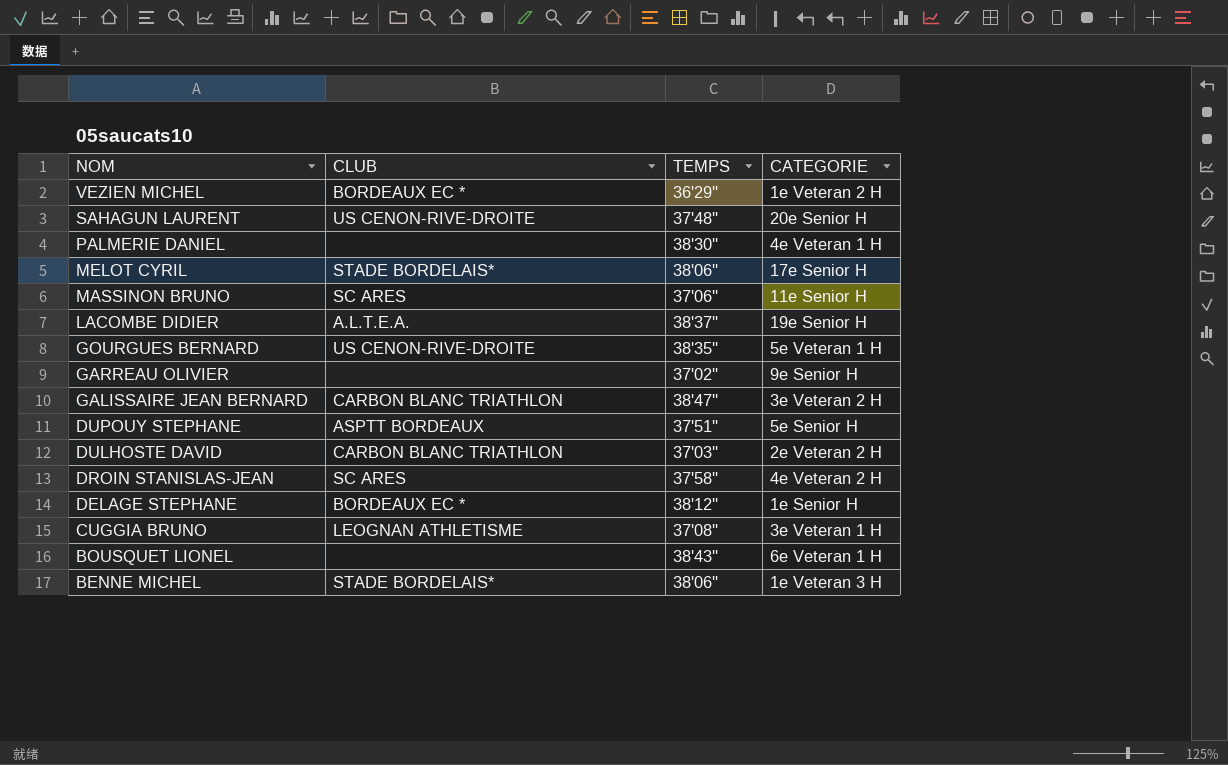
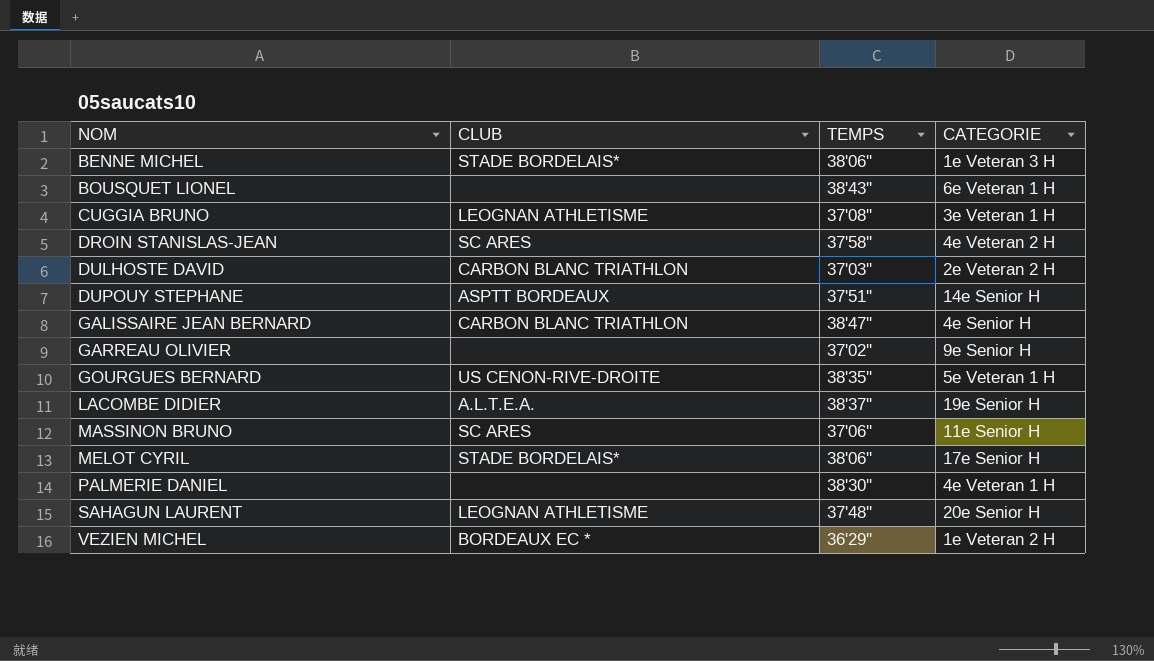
row order: NOM descending -> NOM ascending
row DELAGE STEPHANE: BORDEAUX EC * | 38'12'' | 1e Senior H -> none
DUPOUY STEPHANE | CATEGORIE: 5e Senior H -> 14e Senior H
GALISSAIRE JEAN BERNARD | CATEGORIE: 3e Veteran 2 H -> 4e Senior H
SAHAGUN LAURENT | CLUB: US CENON-RIVE-DROITE -> LEOGNAN ATHLETISME

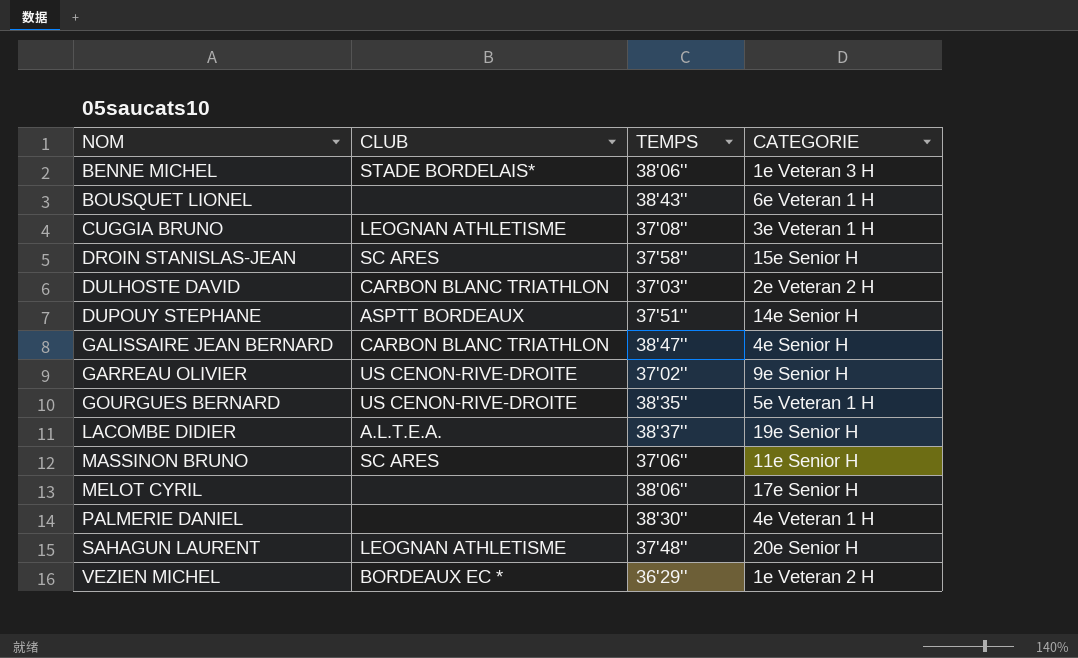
DROIN STANISLAS-JEAN | CATEGORIE: 4e Veteran 2 H -> 15e Senior H
GARREAU OLIVIER | CLUB: none -> US CENON-RIVE-DROITE
MELOT CYRIL | CLUB: STADE BORDELAIS* -> none

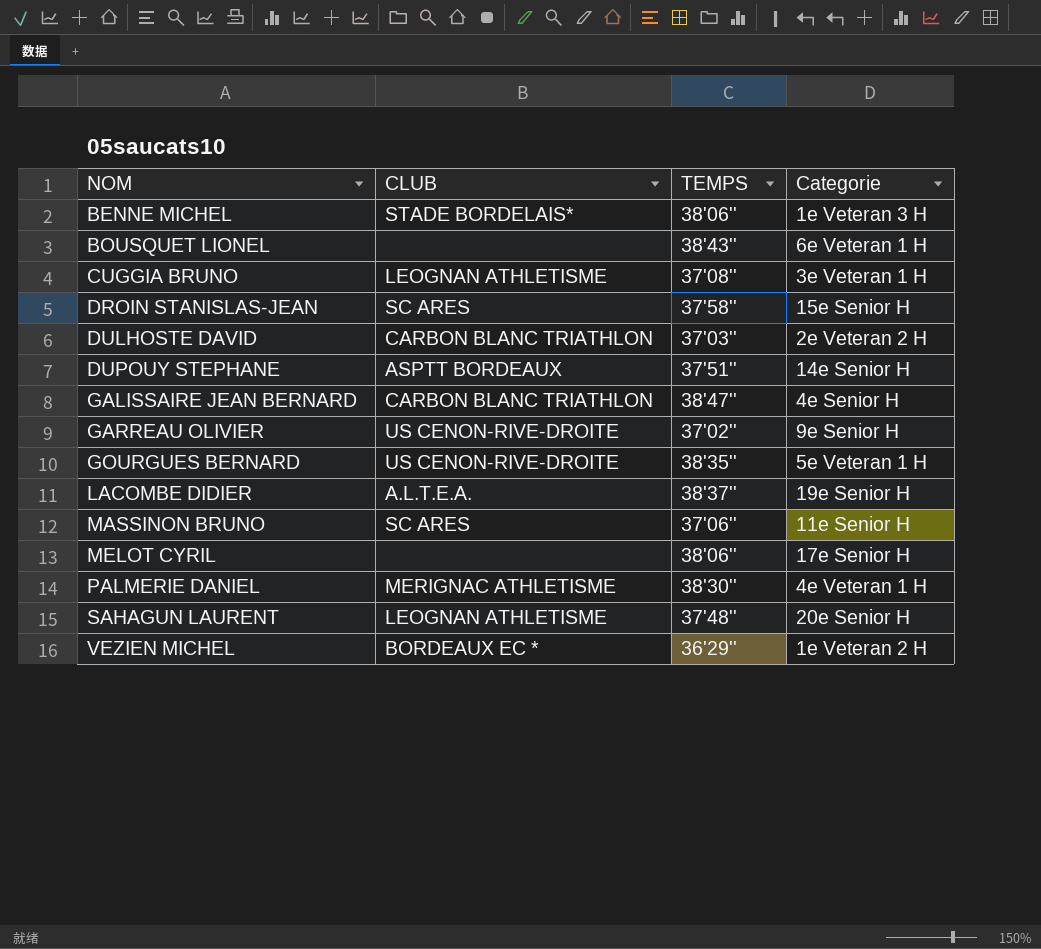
column name: CATEGORIE -> Categorie
PALMERIE DANIEL | CLUB: none -> MERIGNAC ATHLETISME

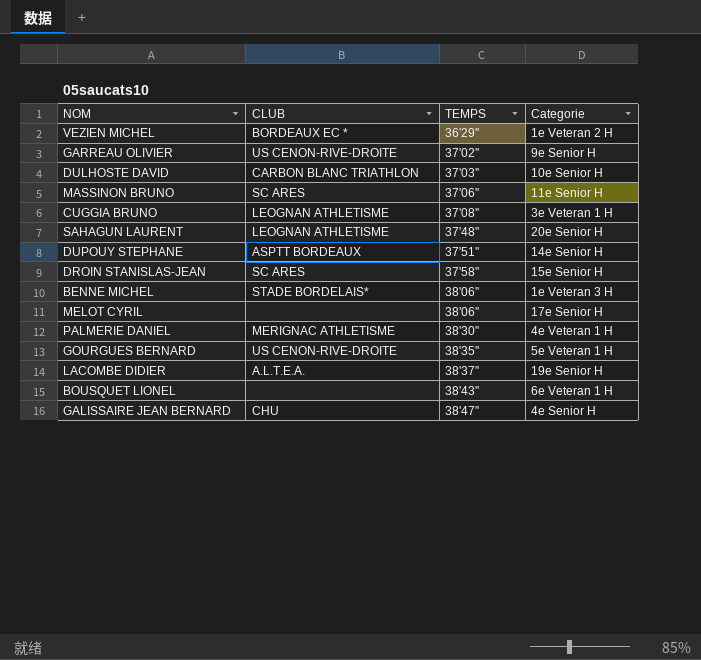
row order: NOM ascending -> TEMPS ascending
DULHOSTE DAVID | Categorie: 2e Veteran 2 H -> 10e Senior H
GALISSAIRE JEAN BERNARD | CLUB: CARBON BLANC TRIATHLON -> CHU

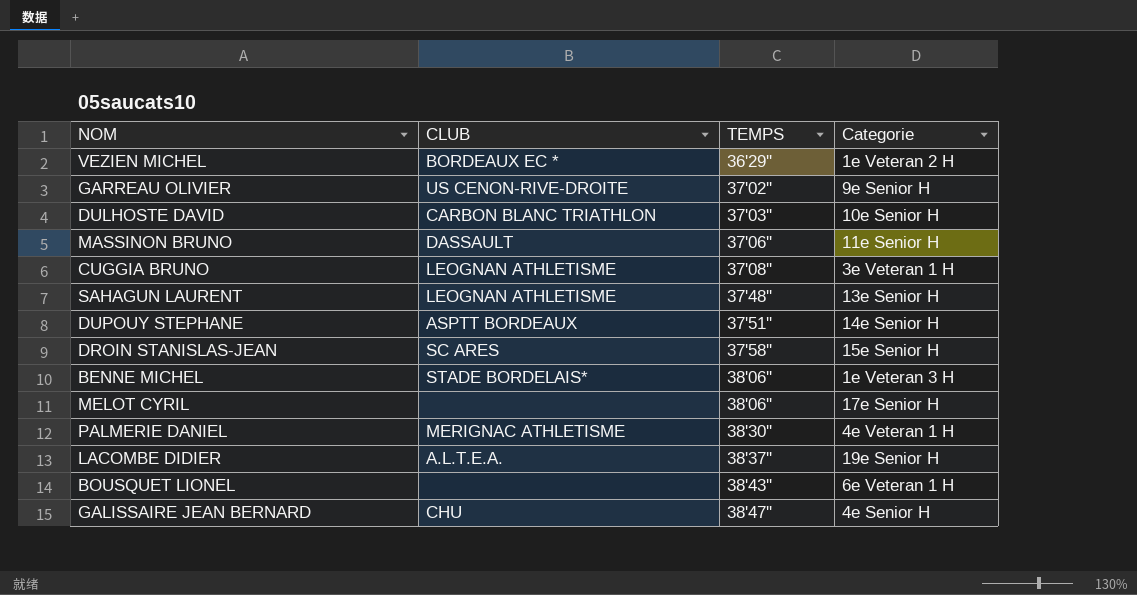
row GOURGUES BERNARD: US CENON-RIVE-DROITE | 38'35'' | 5e Veteran 1 H -> none
MASSINON BRUNO | CLUB: SC ARES -> DASSAULT
SAHAGUN LAURENT | Categorie: 20e Senior H -> 13e Senior H

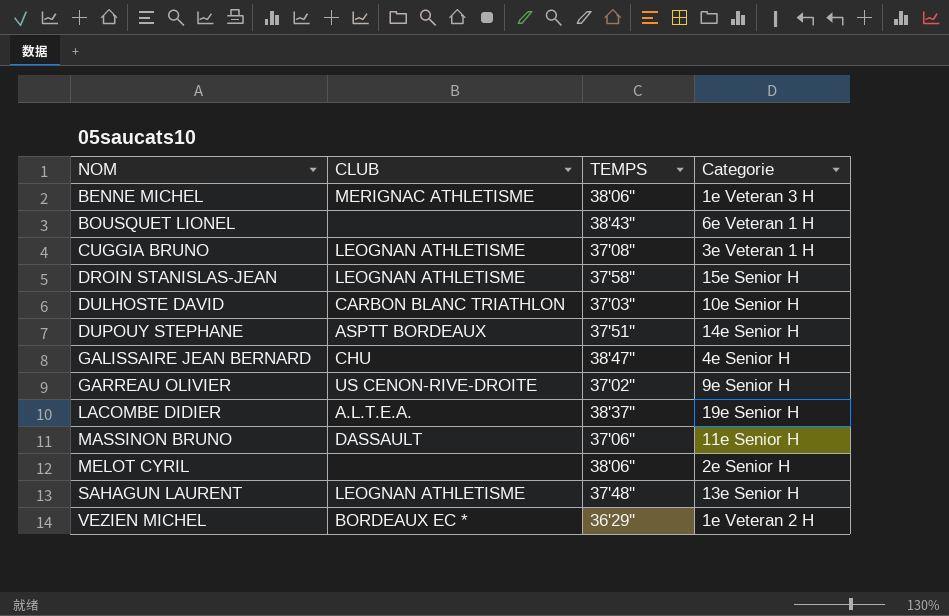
row order: TEMPS ascending -> NOM ascending
row PALMERIE DANIEL: MERIGNAC ATHLETISME | 38'30'' | 4e Veteran 1 H -> none
BENNE MICHEL | CLUB: STADE BORDELAIS* -> MERIGNAC ATHLETISME
DROIN STANISLAS-JEAN | CLUB: SC ARES -> LEOGNAN ATHLETISME
MELOT CYRIL | Categorie: 17e Senior H -> 2e Senior H

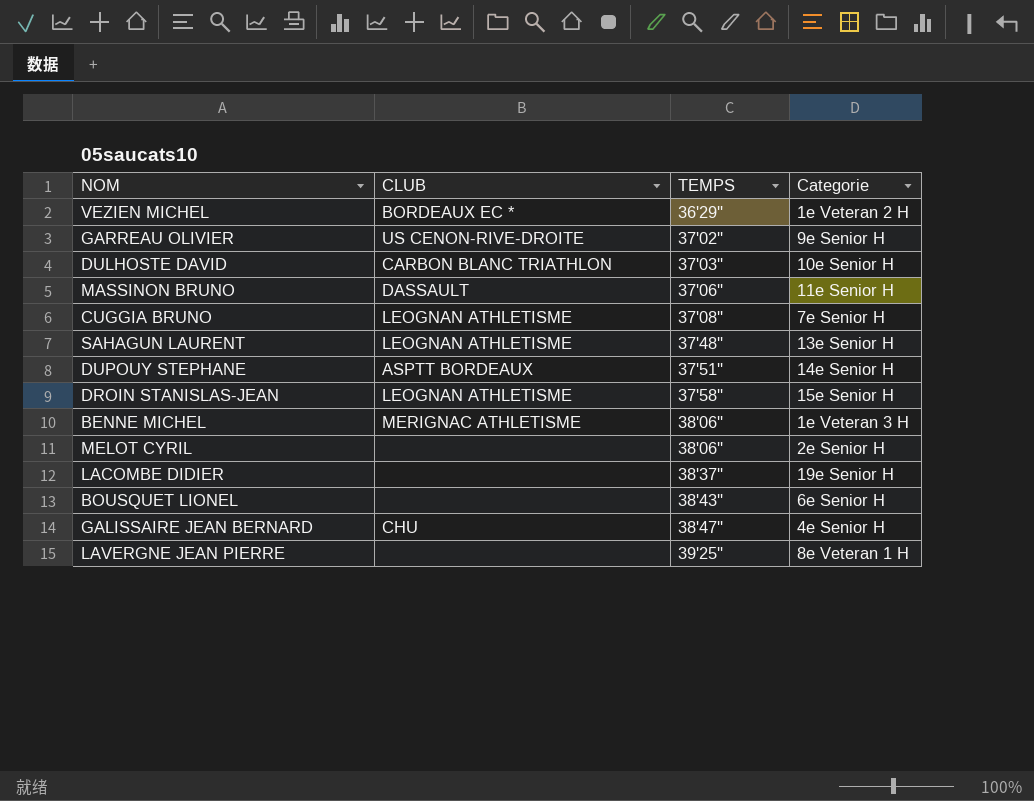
row order: NOM ascending -> TEMPS ascending
CUGGIA BRUNO | Categorie: 3e Veteran 1 H -> 7e Senior H
LACOMBE DIDIER | CLUB: A.L.T.E.A. -> none
BOUSQUET LIONEL | Categorie: 6e Veteran 1 H -> 6e Senior H
row LAVERGNE JEAN PIERRE: none -> none | 39'25'' | 8e Veteran 1 H

